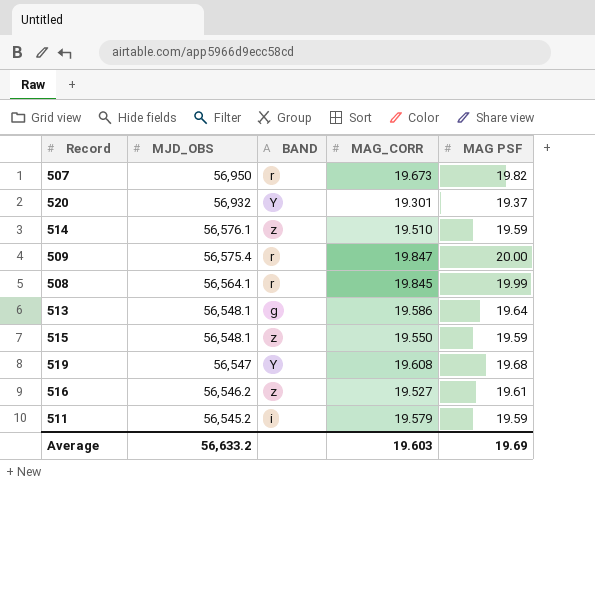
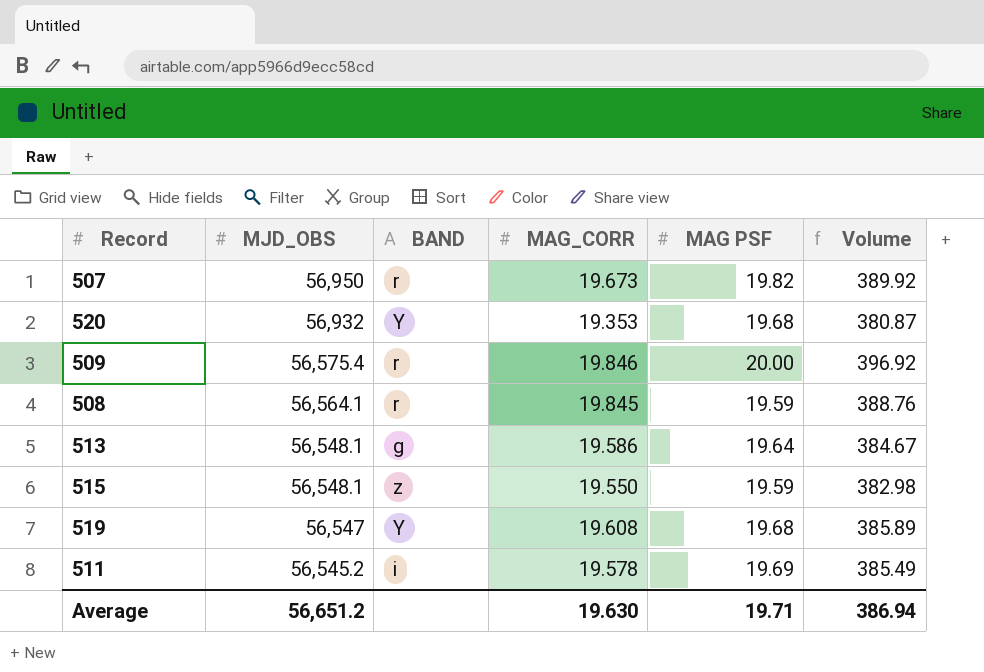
column Volume | formula: none -> [MAG_CORR] * [MAG PSF]
row 514: 56,576.1 | z | 19.510 | 19.59 -> none
row 516: 56,546.2 | z | 19.527 | 19.61 -> none
520 | MAG_CORR: 19.301 -> 19.353
520 | MAG PSF: 19.37 -> 19.68
509 | MAG_CORR: 19.847 -> 19.846
508 | MAG PSF: 19.99 -> 19.59
511 | MAG_CORR: 19.579 -> 19.578
511 | MAG PSF: 19.59 -> 19.69
Average | MJD_OBS: 56,633.2 -> 56,651.2
Average | MAG_CORR: 19.603 -> 19.630
Average | MAG PSF: 19.69 -> 19.71

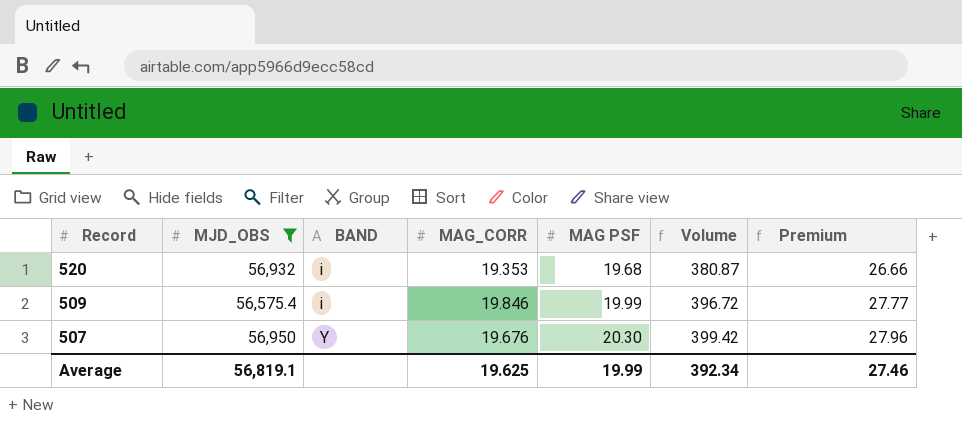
filter: none -> MJD_OBS >= 56,575.4
row order: MJD_OBS descending -> Record descending
column Premium | formula: none -> [Volume] * 0.07
520 | BAND: Y -> i
509 | BAND: r -> i
509 | MAG PSF: 20.00 -> 19.99
509 | Volume: 396.92 -> 396.72
507 | BAND: r -> Y
507 | MAG_CORR: 19.673 -> 19.676
507 | MAG PSF: 19.82 -> 20.30
507 | Volume: 389.92 -> 399.42
Average | MJD_OBS: 56,651.2 -> 56,819.1
Average | MAG_CORR: 19.630 -> 19.625
Average | MAG PSF: 19.71 -> 19.99
Average | Volume: 386.94 -> 392.34

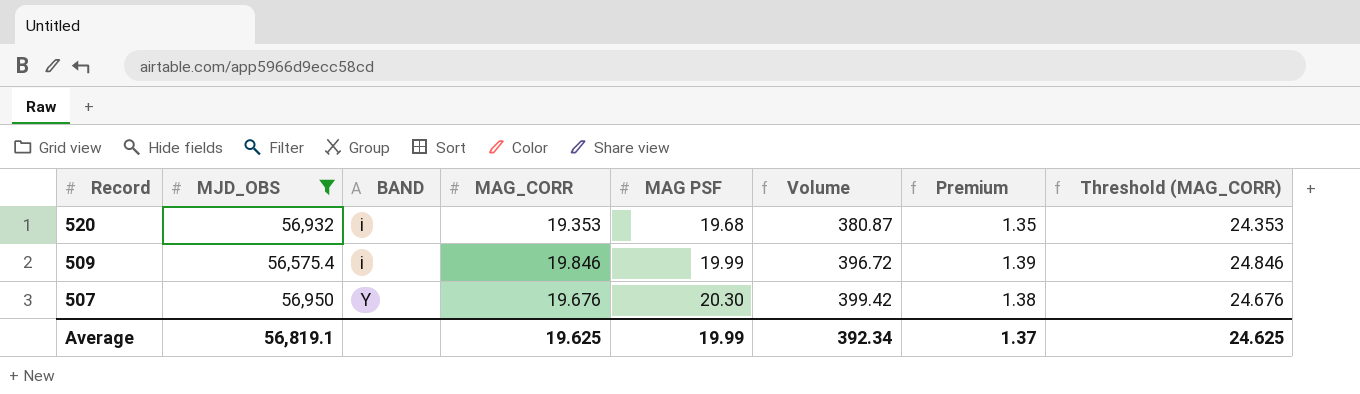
column Premium | formula: [Volume] * 0.07 -> [MAG_CORR] * 0.07
column Threshold (MAG_CORR) | formula: none -> [MAG_CORR] + 5
Average | Premium: 27.46 -> 1.37

